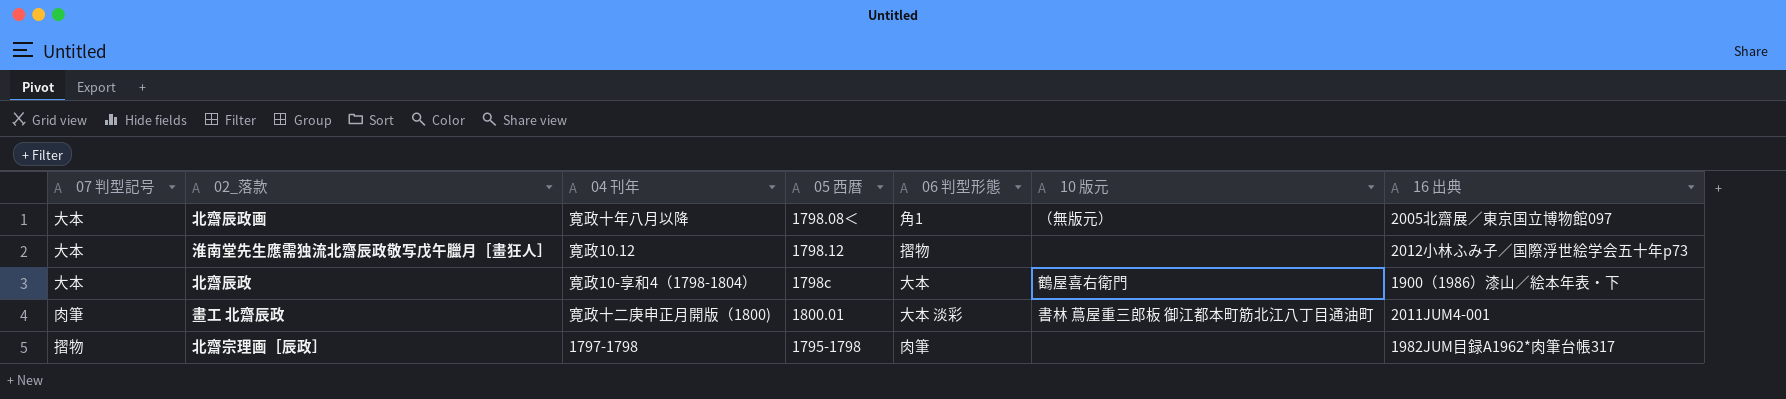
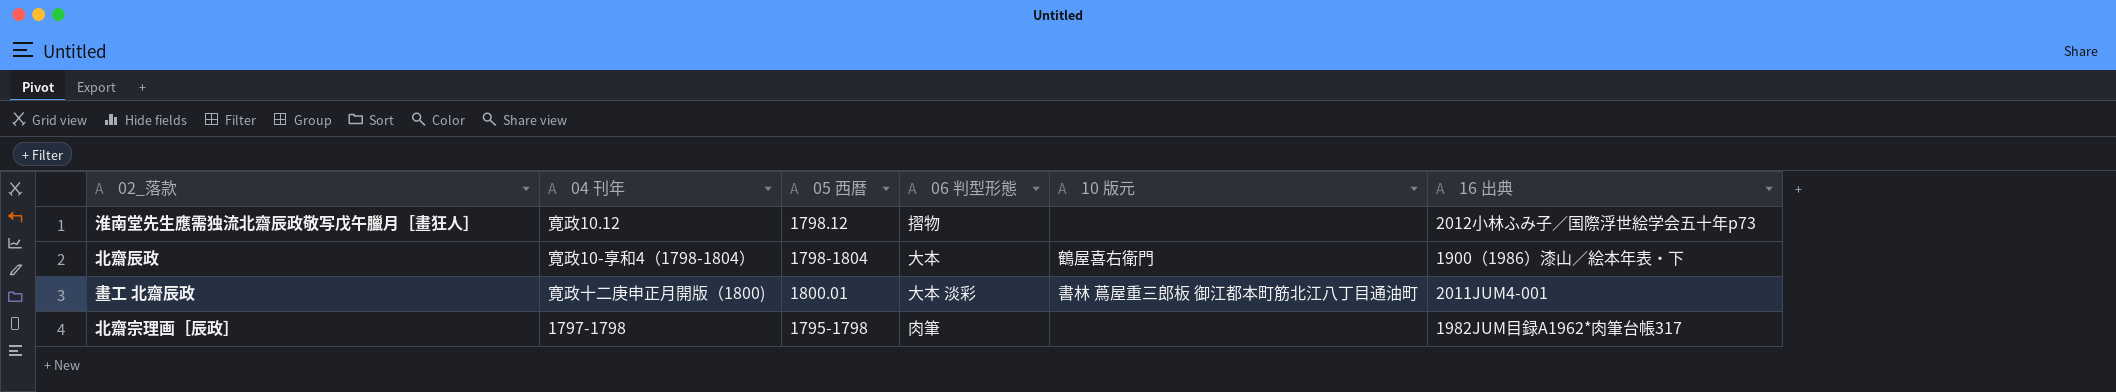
column 07 判型記号 | position: 1 -> none
row 北齋辰政画: 大本 | 寛政十年八月以降 | 1798.08＜ | 角1 | （無版元） | 2005北齋展／東京国立博物館097 -> none
北齋辰政 | 05 西暦: 1798c -> 1798-1804

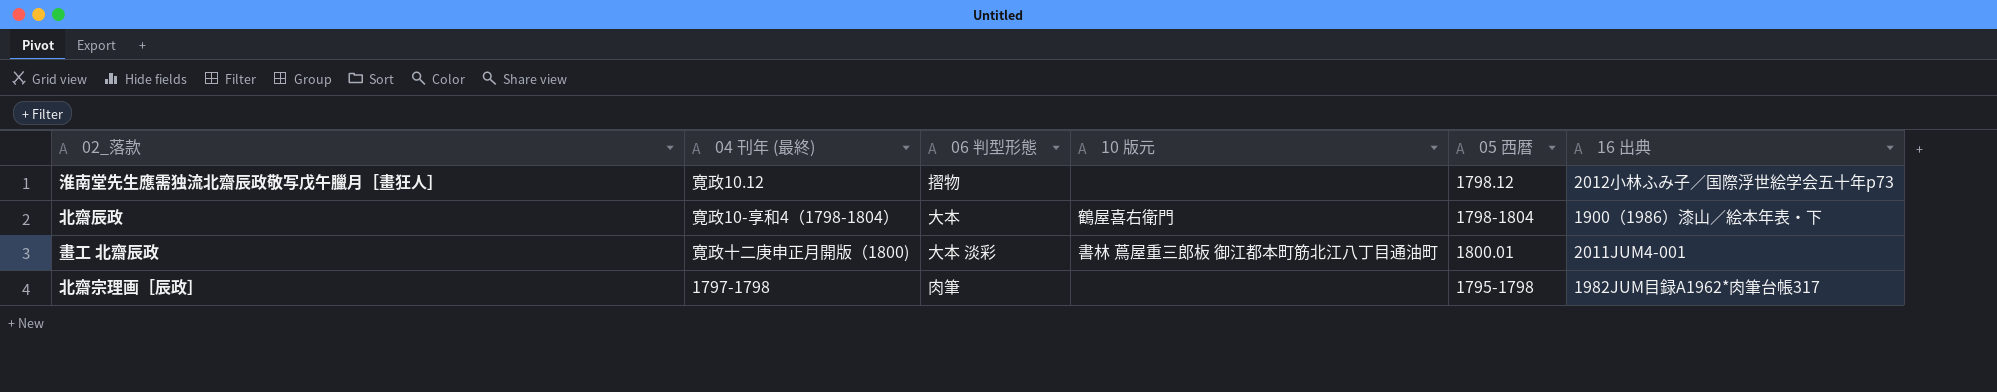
column name: 04 刊年 -> 04 刊年 (最終)
column 05 西暦 | position: 3 -> 5

